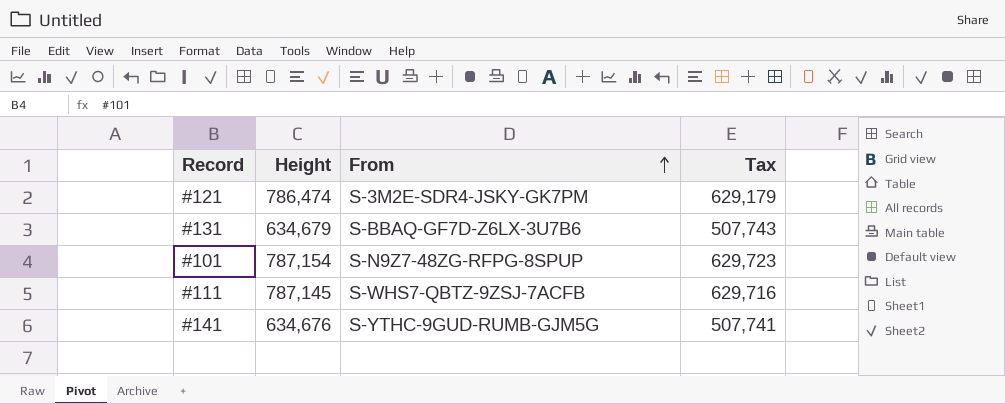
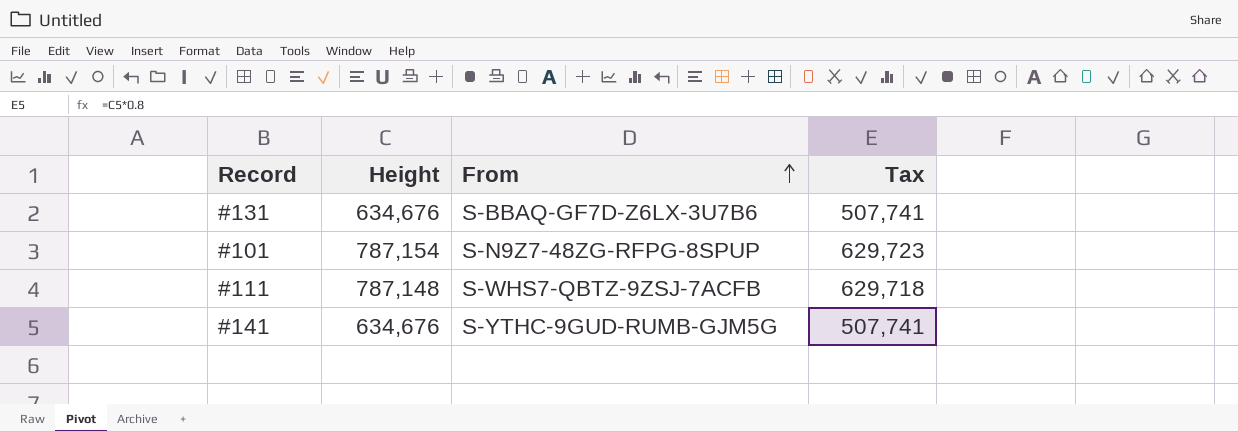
row #121: 786,474 | S-3M2E-SDR4-JSKY-GK7PM | 629,179 -> none
#131 | Height: 634,679 -> 634,676
#131 | Tax: 507,743 -> 507,741
#111 | Height: 787,145 -> 787,148
#111 | Tax: 629,716 -> 629,718

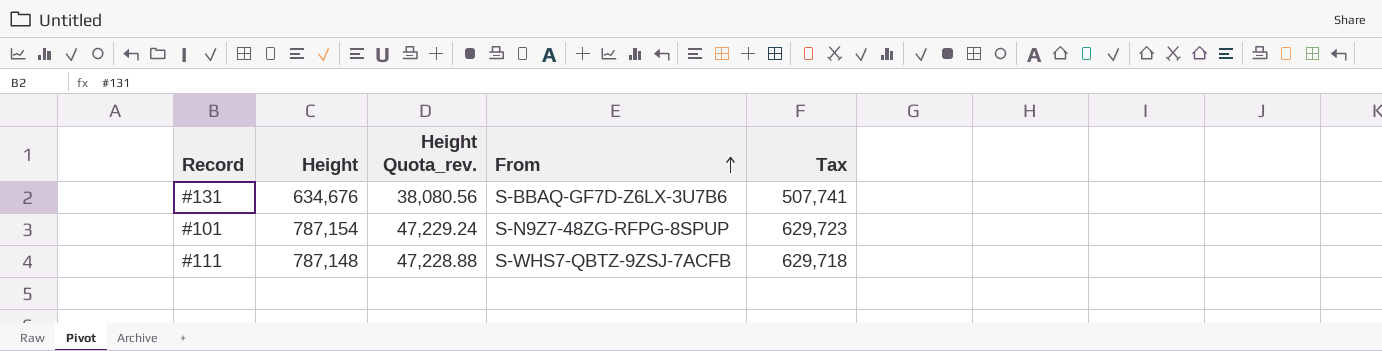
column Height Quota_rev. | formula: none -> [Height] * 0.06
row #141: 634,676 | S-YTHC-9GUD-RUMB-GJM5G | 507,741 -> none

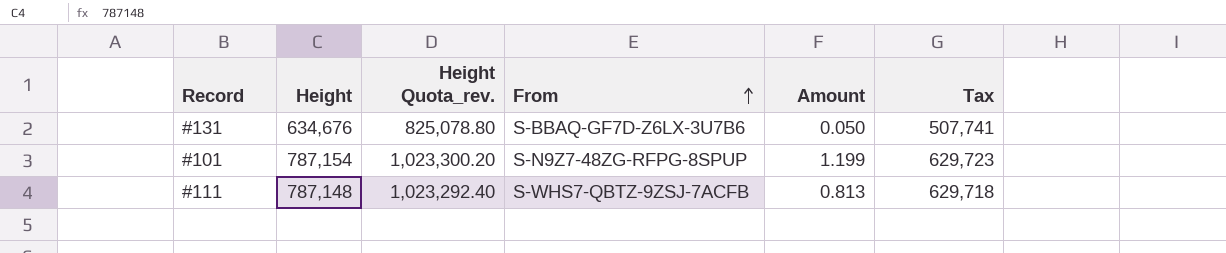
column Height Quota_rev. | formula: [Height] * 0.06 -> [Height] * 1.3
column Amount | position: none -> 5

